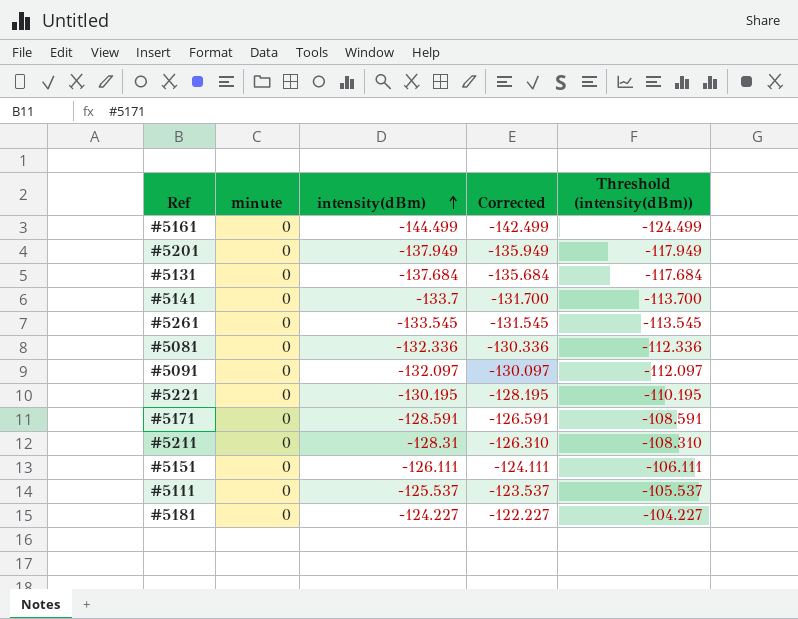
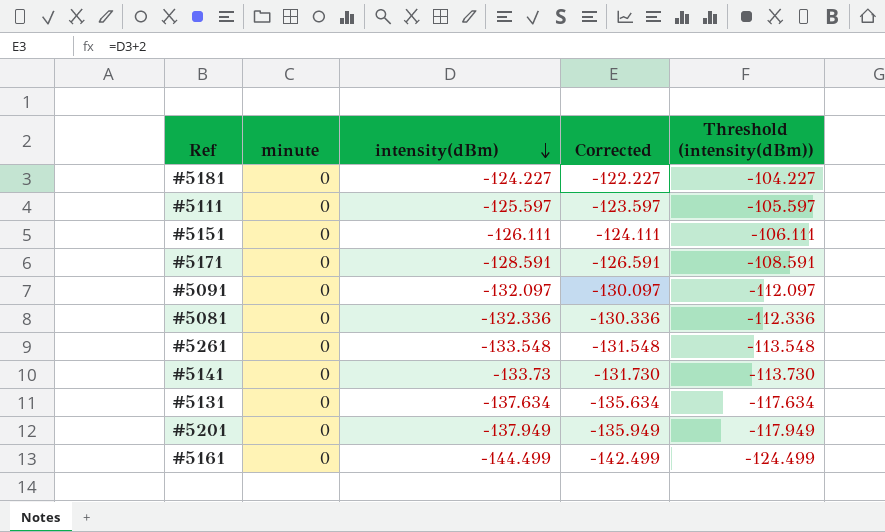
row order: intensity(dBm) ascending -> intensity(dBm) descending
row #5221: 0 | -130.195 | -128.195 | -110.195 -> none
row #5211: 0 | -128.31 | -126.310 | -108.310 -> none
#5111 | intensity(dBm): -125.537 -> -125.597
#5111 | Corrected: -123.537 -> -123.597
#5111 | Threshold (intensity(dBm)): -105.537 -> -105.597
#5261 | intensity(dBm): -133.545 -> -133.548
#5261 | Corrected: -131.545 -> -131.548
#5261 | Threshold (intensity(dBm)): -113.545 -> -113.548
#5141 | intensity(dBm): -133.7 -> -133.73
#5141 | Corrected: -131.700 -> -131.730
#5141 | Threshold (intensity(dBm)): -113.700 -> -113.730
#5131 | intensity(dBm): -137.684 -> -137.634
#5131 | Corrected: -135.684 -> -135.634
#5131 | Threshold (intensity(dBm)): -117.684 -> -117.634

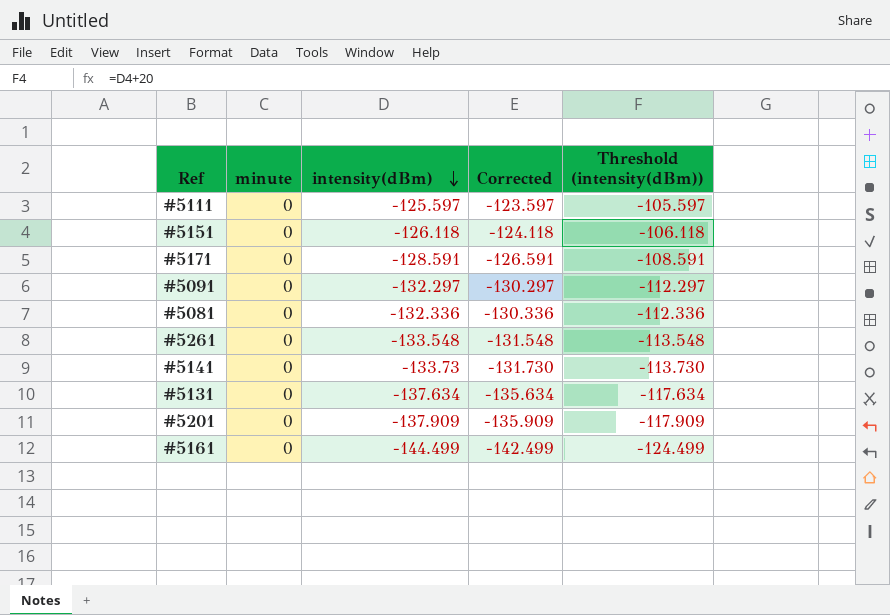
row #5181: 0 | -124.227 | -122.227 | -104.227 -> none
#5151 | intensity(dBm): -126.111 -> -126.118
#5151 | Corrected: -124.111 -> -124.118
#5151 | Threshold (intensity(dBm)): -106.111 -> -106.118
#5091 | intensity(dBm): -132.097 -> -132.297
#5091 | Corrected: -130.097 -> -130.297
#5091 | Threshold (intensity(dBm)): -112.097 -> -112.297
#5201 | intensity(dBm): -137.949 -> -137.909
#5201 | Corrected: -135.949 -> -135.909
#5201 | Threshold (intensity(dBm)): -117.949 -> -117.909

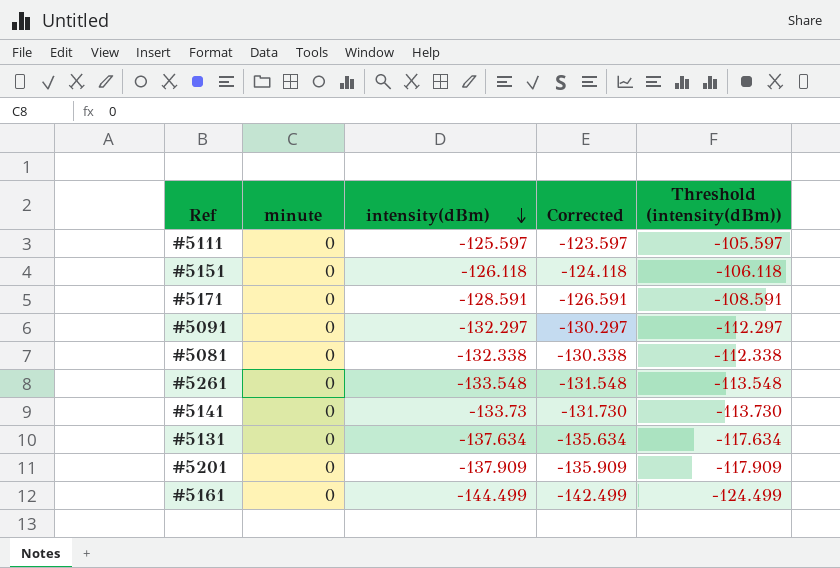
#5081 | intensity(dBm): -132.336 -> -132.338
#5081 | Corrected: -130.336 -> -130.338
#5081 | Threshold (intensity(dBm)): -112.336 -> -112.338

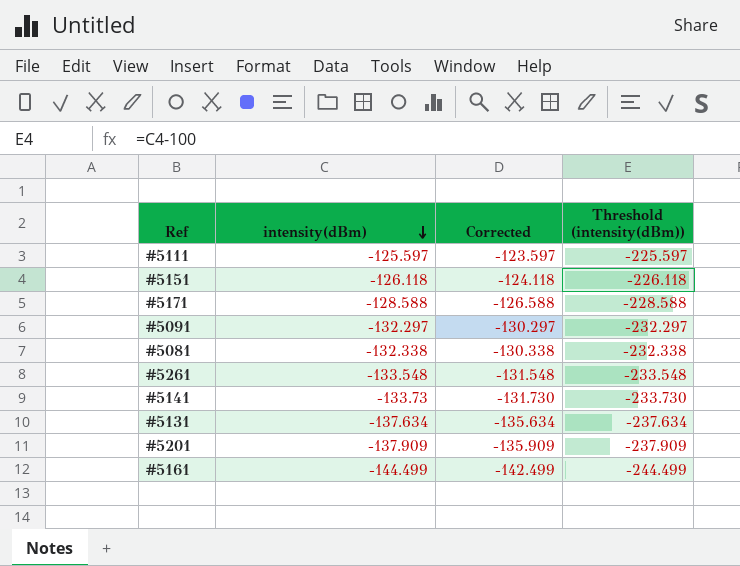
column minute | position: 2 -> none
column Threshold (intensity(dBm)) | formula: [intensity(dBm)] + 20 -> [intensity(dBm)] - 100
#5171 | intensity(dBm): -128.591 -> -128.588
#5171 | Corrected: -126.591 -> -126.588

